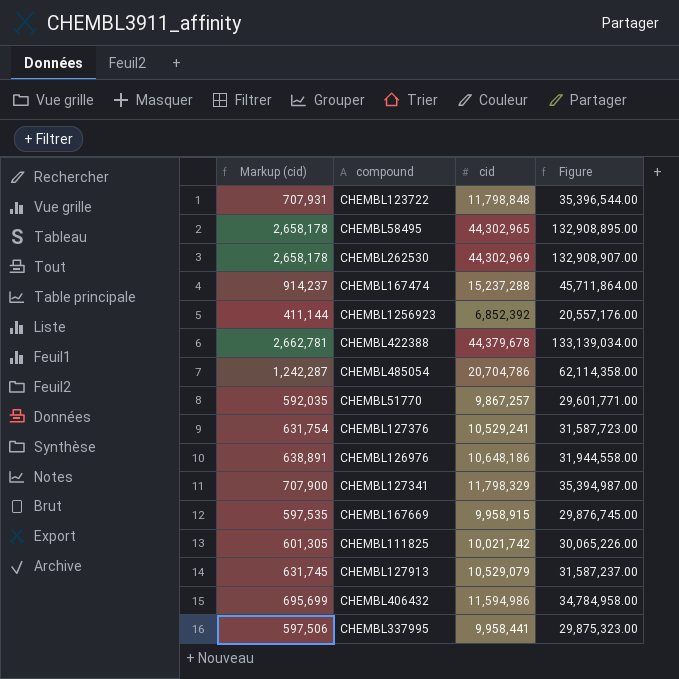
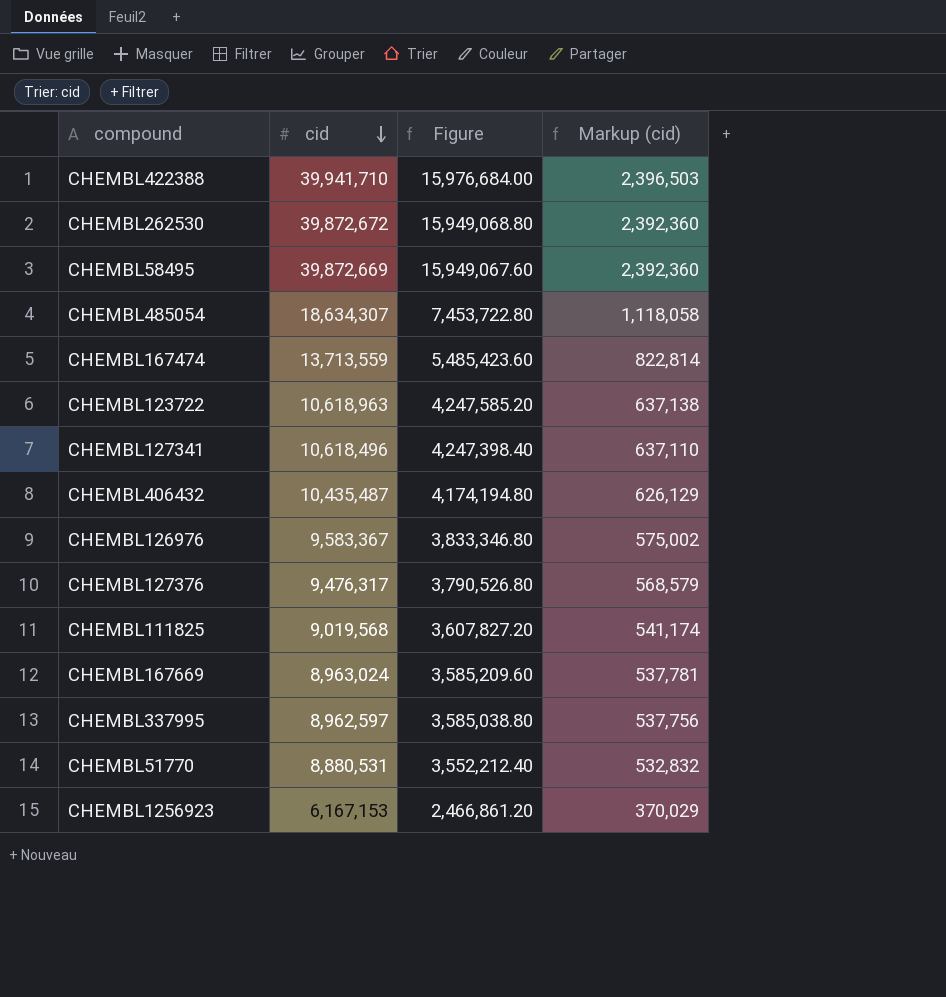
row order: none -> cid descending
column Figure | formula: [cid] * 3 -> [cid] * 0.4
column Markup (cid) | position: 1 -> 4
row CHEMBL127913: 631,745 | 10,529,079 | 31,587,237.00 -> none
CHEMBL422388 | cid: 44,379,678 -> 39,941,710
CHEMBL422388 | Markup (cid): 2,662,781 -> 2,396,503
CHEMBL262530 | cid: 44,302,969 -> 39,872,672
CHEMBL262530 | Markup (cid): 2,658,178 -> 2,392,360
CHEMBL58495 | cid: 44,302,965 -> 39,872,669
CHEMBL58495 | Markup (cid): 2,658,178 -> 2,392,360
CHEMBL485054 | cid: 20,704,786 -> 18,634,307
CHEMBL485054 | Markup (cid): 1,242,287 -> 1,118,058
CHEMBL167474 | cid: 15,237,288 -> 13,713,559
CHEMBL167474 | Markup (cid): 914,237 -> 822,814
CHEMBL123722 | cid: 11,798,848 -> 10,618,963
CHEMBL123722 | Markup (cid): 707,931 -> 637,138
CHEMBL127341 | cid: 11,798,329 -> 10,618,496
CHEMBL127341 | Markup (cid): 707,900 -> 637,110
CHEMBL406432 | cid: 11,594,986 -> 10,435,487
CHEMBL406432 | Markup (cid): 695,699 -> 626,129
CHEMBL126976 | cid: 10,648,186 -> 9,583,367
CHEMBL126976 | Markup (cid): 638,891 -> 575,002
CHEMBL127376 | cid: 10,529,241 -> 9,476,317
CHEMBL127376 | Markup (cid): 631,754 -> 568,579
CHEMBL111825 | cid: 10,021,742 -> 9,019,568
CHEMBL111825 | Markup (cid): 601,305 -> 541,174
CHEMBL167669 | cid: 9,958,915 -> 8,963,024
CHEMBL167669 | Markup (cid): 597,535 -> 537,781
CHEMBL337995 | cid: 9,958,441 -> 8,962,597
CHEMBL337995 | Markup (cid): 597,506 -> 537,756
CHEMBL51770 | cid: 9,867,257 -> 8,880,531
CHEMBL51770 | Markup (cid): 592,035 -> 532,832
CHEMBL1256923 | cid: 6,852,392 -> 6,167,153
CHEMBL1256923 | Markup (cid): 411,144 -> 370,029

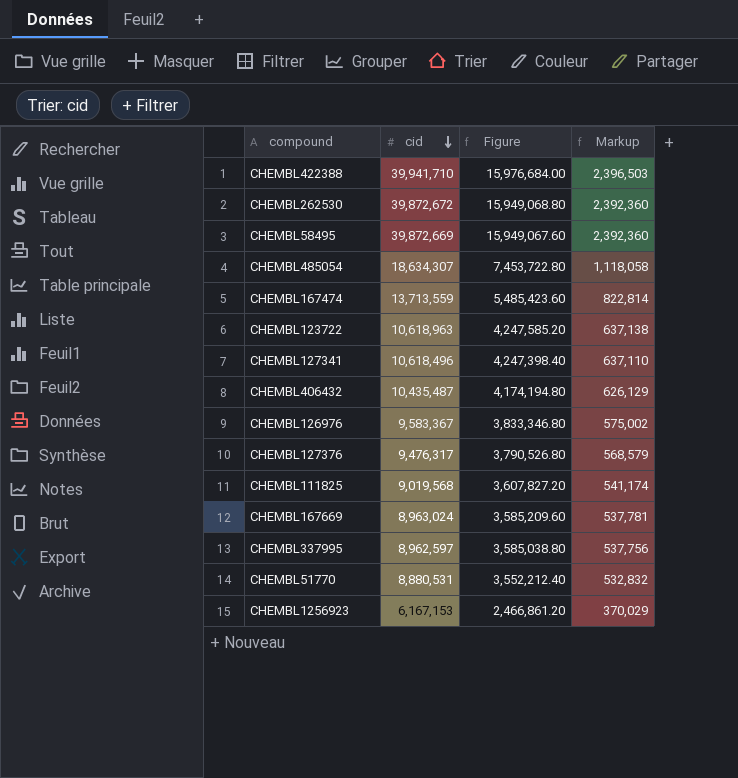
column name: Markup (cid) -> Markup

